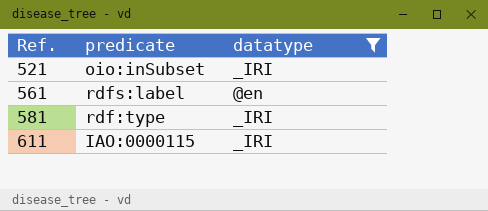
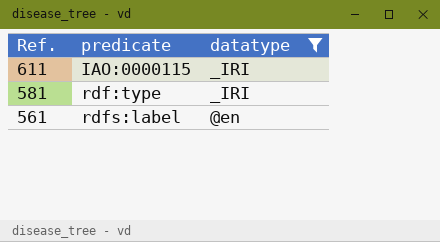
row order: Ref. ascending -> Ref. descending
row 521: oio:inSubset | _IRI -> none

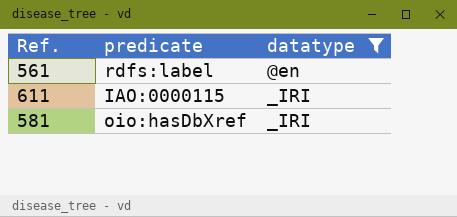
row order: Ref. descending -> datatype ascending
581 | predicate: rdf:type -> oio:hasDbXref

